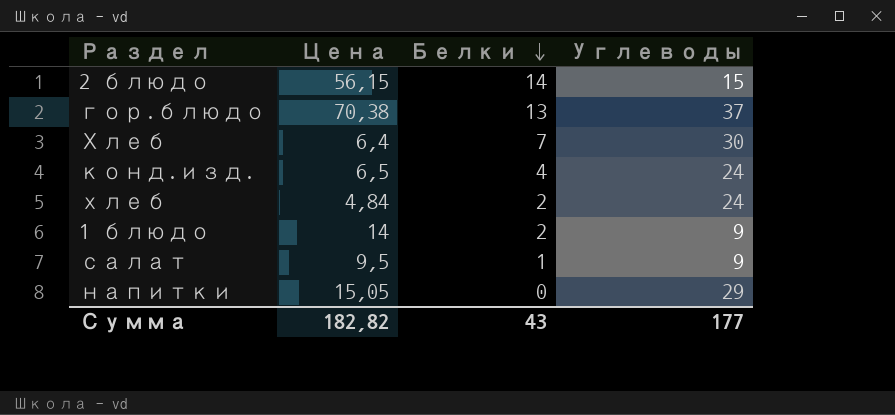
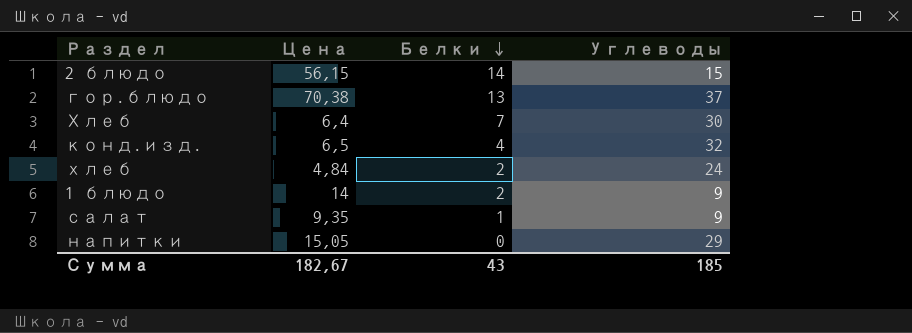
конд.изд. | Углеводы: 24 -> 32
салат | Цена: 9,5 -> 9,35
Сумма | Цена: 182,82 -> 182,67
Сумма | Углеводы: 177 -> 185

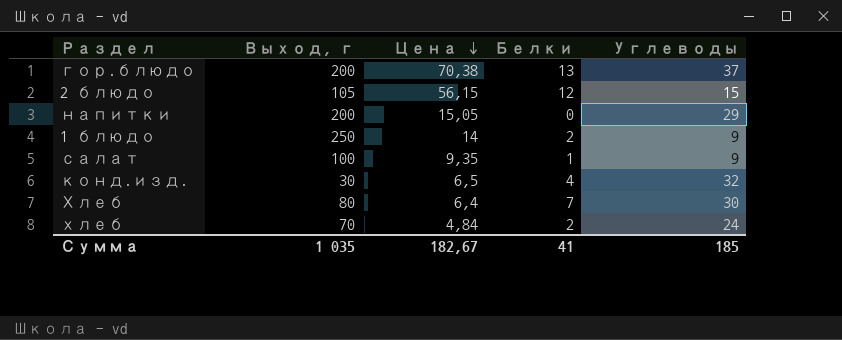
row order: Белки descending -> Цена descending
column Выход, г | position: none -> 2
2 блюдо | Белки: 14 -> 12
Сумма | Белки: 43 -> 41

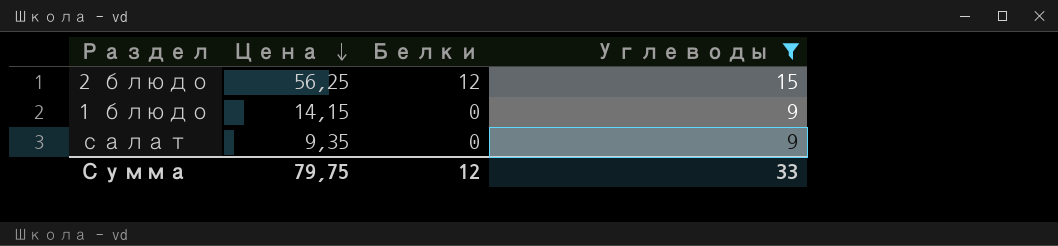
filter: none -> Углеводы <= 15
column Выход, г | position: 2 -> none
2 блюдо | Цена: 56,15 -> 56,25
1 блюдо | Цена: 14 -> 14,15
1 блюдо | Белки: 2 -> 0
салат | Белки: 1 -> 0
Сумма | Цена: 182,67 -> 79,75
Сумма | Белки: 41 -> 12
Сумма | Углеводы: 185 -> 33

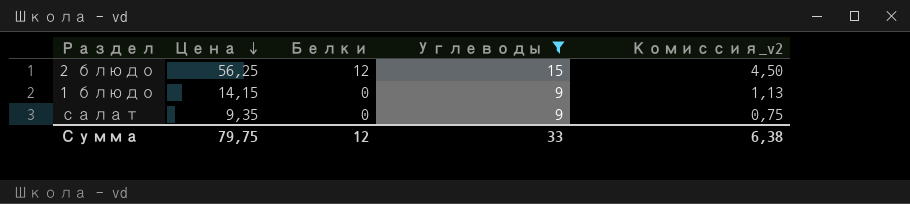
column Комиссия_v2 | formula: none -> [Цена] * 0,08

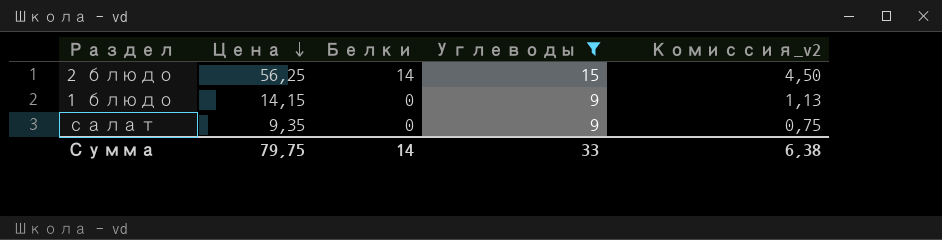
2 блюдо | Белки: 12 -> 14
Сумма | Белки: 12 -> 14

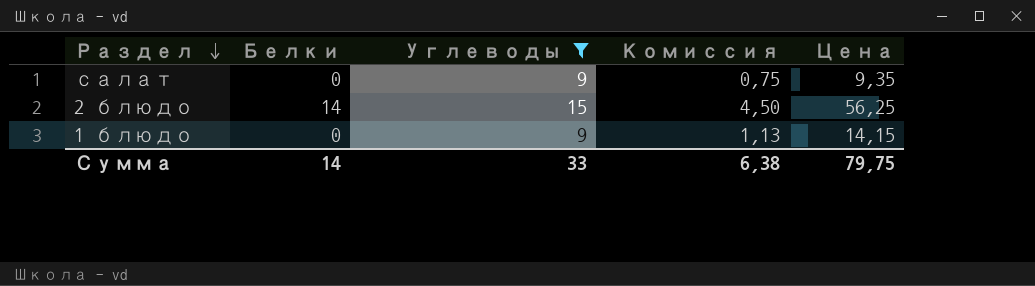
row order: Цена descending -> Раздел descending
column name: Комиссия_v2 -> Комиссия
column Цена | position: 2 -> 5

